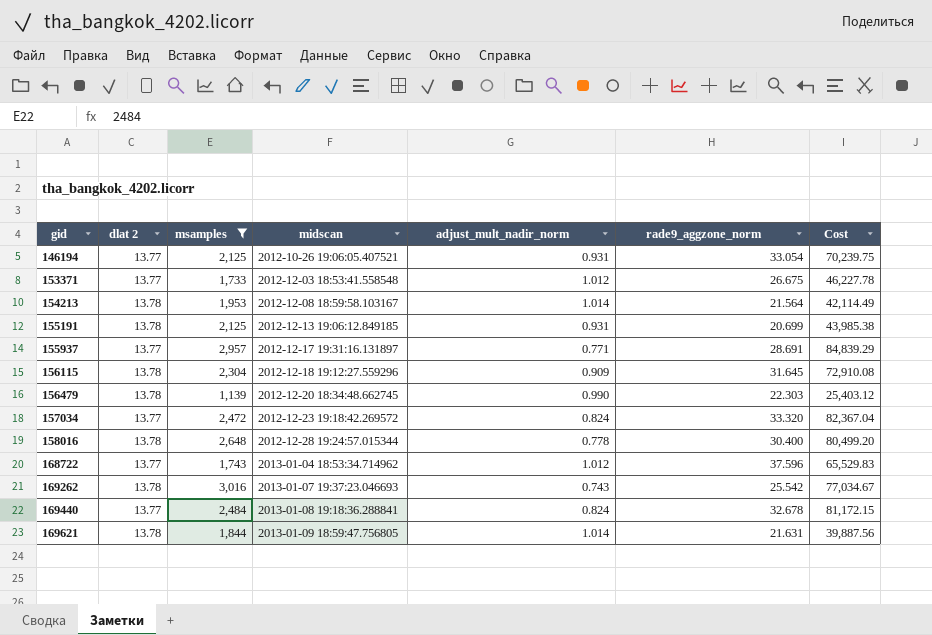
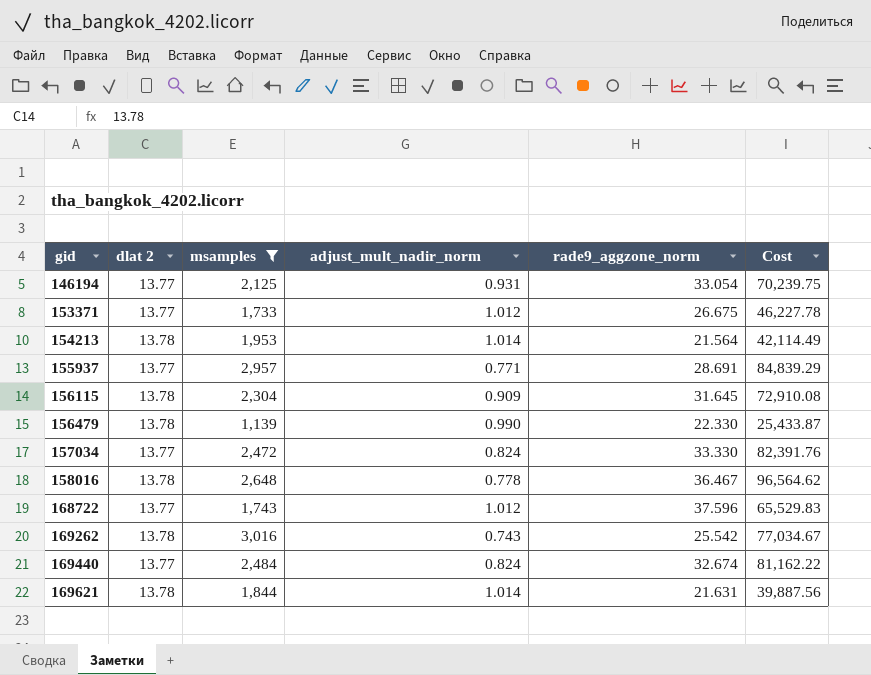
column midscan | position: 4 -> none
row 155191: 13.78 | 2,125 | 2012-12-13 19:06:12.849185 | 0.931 | 20.699 | 43,985.38 -> none
156479 | rade9_aggzone_norm: 22.303 -> 22.330
156479 | Cost: 25,403.12 -> 25,433.87
157034 | rade9_aggzone_norm: 33.320 -> 33.330
157034 | Cost: 82,367.04 -> 82,391.76
158016 | rade9_aggzone_norm: 30.400 -> 36.467
158016 | Cost: 80,499.20 -> 96,564.62
169440 | rade9_aggzone_norm: 32.678 -> 32.674
169440 | Cost: 81,172.15 -> 81,162.22

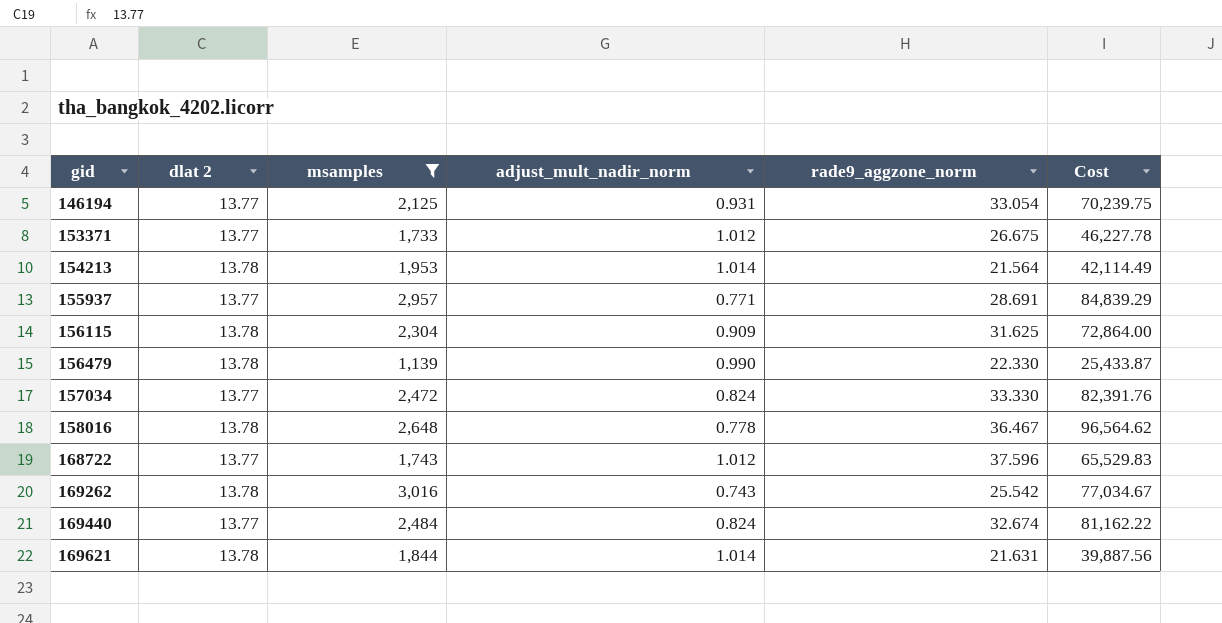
156115 | rade9_aggzone_norm: 31.645 -> 31.625
156115 | Cost: 72,910.08 -> 72,864.00

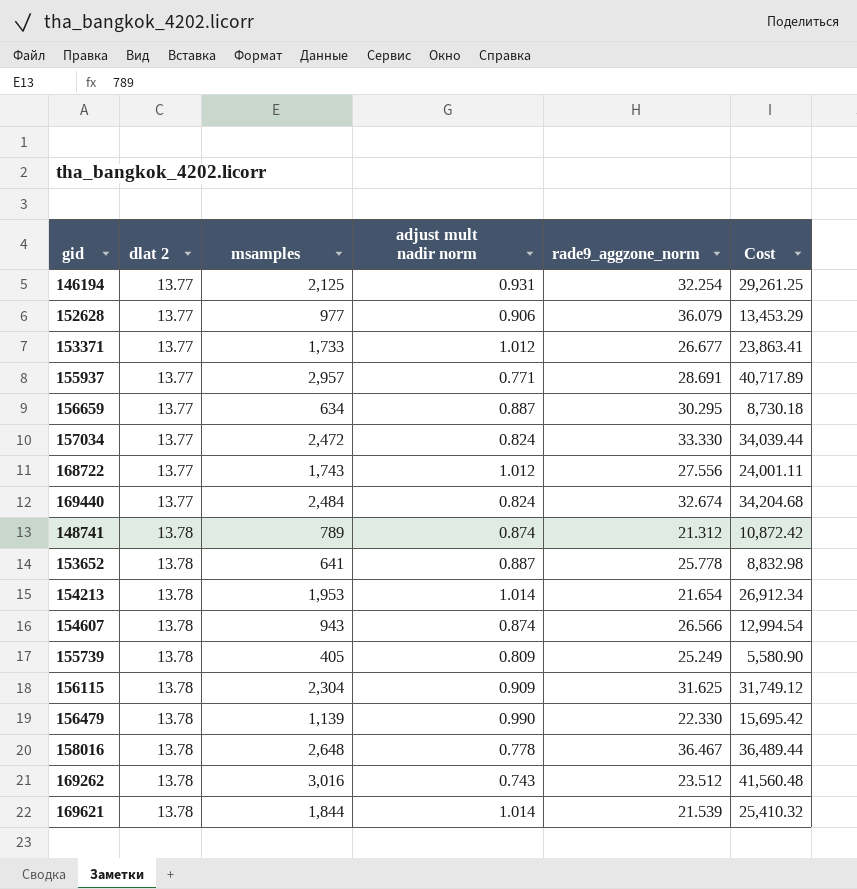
filter: msamples >= 1,139 -> none
row order: gid ascending -> dlat 2 ascending
column name: adjust_mult_nadir_norm -> adjust mult nadir norm
column Cost | formula: [msamples] * [rade9_aggzone_norm] -> [dlat 2] * [msamples]
146194 | rade9_aggzone_norm: 33.054 -> 32.254
153371 | rade9_aggzone_norm: 26.675 -> 26.677
168722 | rade9_aggzone_norm: 37.596 -> 27.556
154213 | rade9_aggzone_norm: 21.564 -> 21.654
169262 | rade9_aggzone_norm: 25.542 -> 23.512
169621 | rade9_aggzone_norm: 21.631 -> 21.539

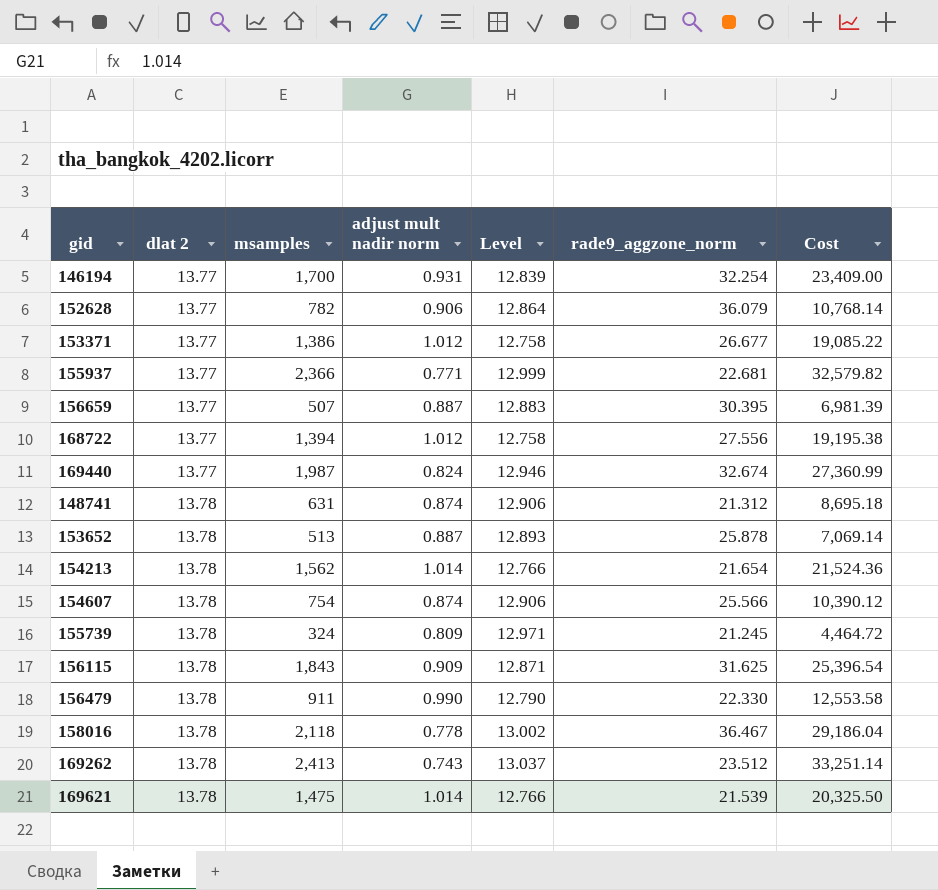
column Level | formula: none -> [dlat 2] - [adjust mult nadir norm]
row 157034: 13.77 | 2,472 | 0.824 | 33.330 | 34,039.44 -> none
146194 | msamples: 2,125 -> 1,700
146194 | Cost: 29,261.25 -> 23,409.00
152628 | msamples: 977 -> 782
152628 | Cost: 13,453.29 -> 10,768.14
153371 | msamples: 1,733 -> 1,386
153371 | Cost: 23,863.41 -> 19,085.22
155937 | msamples: 2,957 -> 2,366
155937 | rade9_aggzone_norm: 28.691 -> 22.681
155937 | Cost: 40,717.89 -> 32,579.82
156659 | msamples: 634 -> 507
156659 | rade9_aggzone_norm: 30.295 -> 30.395
156659 | Cost: 8,730.18 -> 6,981.39
168722 | msamples: 1,743 -> 1,394
168722 | Cost: 24,001.11 -> 19,195.38
169440 | msamples: 2,484 -> 1,987
169440 | Cost: 34,204.68 -> 27,360.99
148741 | msamples: 789 -> 631
148741 | Cost: 10,872.42 -> 8,695.18
153652 | msamples: 641 -> 513
153652 | rade9_aggzone_norm: 25.778 -> 25.878
153652 | Cost: 8,832.98 -> 7,069.14
154213 | msamples: 1,953 -> 1,562
154213 | Cost: 26,912.34 -> 21,524.36
154607 | msamples: 943 -> 754
154607 | rade9_aggzone_norm: 26.566 -> 25.566
154607 | Cost: 12,994.54 -> 10,390.12
155739 | msamples: 405 -> 324
155739 | rade9_aggzone_norm: 25.249 -> 21.245
155739 | Cost: 5,580.90 -> 4,464.72
156115 | msamples: 2,304 -> 1,843
156115 | Cost: 31,749.12 -> 25,396.54
156479 | msamples: 1,139 -> 911
156479 | Cost: 15,695.42 -> 12,553.58
158016 | msamples: 2,648 -> 2,118
158016 | Cost: 36,489.44 -> 29,186.04
169262 | msamples: 3,016 -> 2,413
169262 | Cost: 41,560.48 -> 33,251.14
169621 | msamples: 1,844 -> 1,475
169621 | Cost: 25,410.32 -> 20,325.50

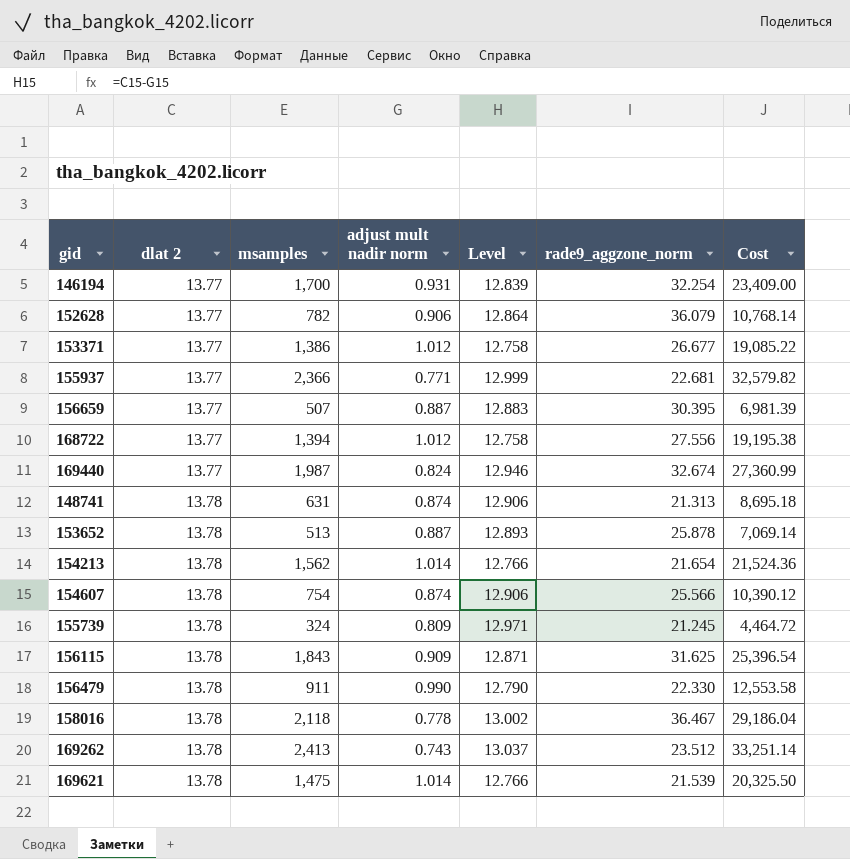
148741 | rade9_aggzone_norm: 21.312 -> 21.313

